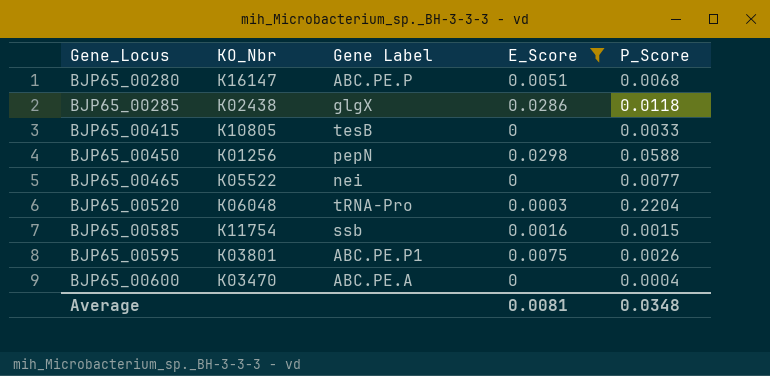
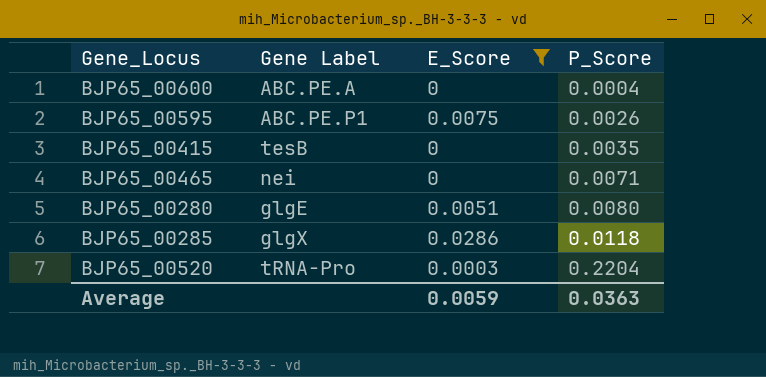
row order: Gene_Locus ascending -> P_Score ascending
column KO_Nbr | position: 2 -> none
row BJP65_00450: K01256 | pepN | 0.0298 | 0.0588 -> none
row BJP65_00585: K11754 | ssb | 0.0016 | 0.0015 -> none
BJP65_00415 | P_Score: 0.0033 -> 0.0035
BJP65_00465 | P_Score: 0.0077 -> 0.0071
BJP65_00280 | Gene Label: ABC.PE.P -> glgE
BJP65_00280 | P_Score: 0.0068 -> 0.0080
Average | E_Score: 0.0081 -> 0.0059
Average | P_Score: 0.0348 -> 0.0363

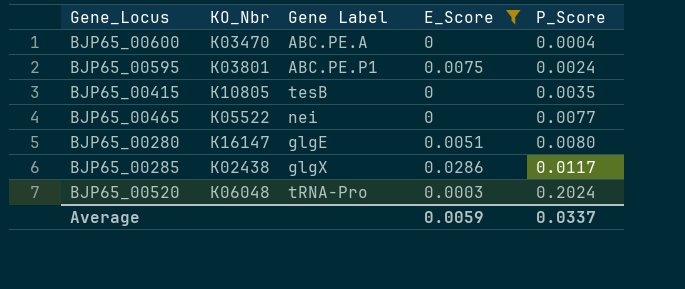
column KO_Nbr | position: none -> 2
BJP65_00595 | P_Score: 0.0026 -> 0.0024
BJP65_00465 | P_Score: 0.0071 -> 0.0077
BJP65_00285 | P_Score: 0.0118 -> 0.0117
BJP65_00520 | P_Score: 0.2204 -> 0.2024
Average | P_Score: 0.0363 -> 0.0337

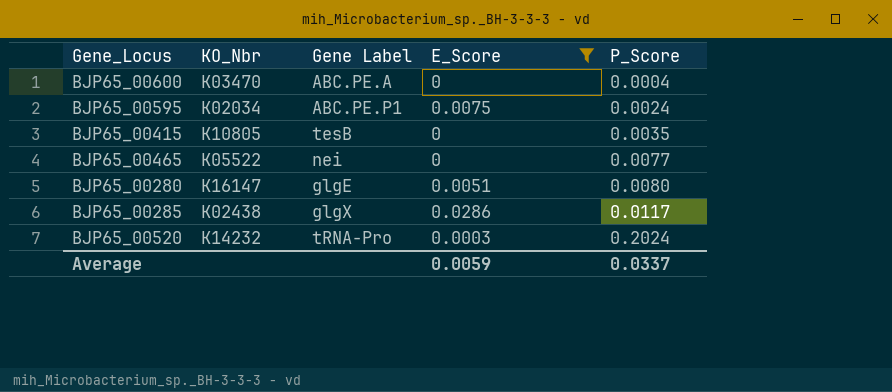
BJP65_00595 | KO_Nbr: K03801 -> K02034
BJP65_00520 | KO_Nbr: K06048 -> K14232

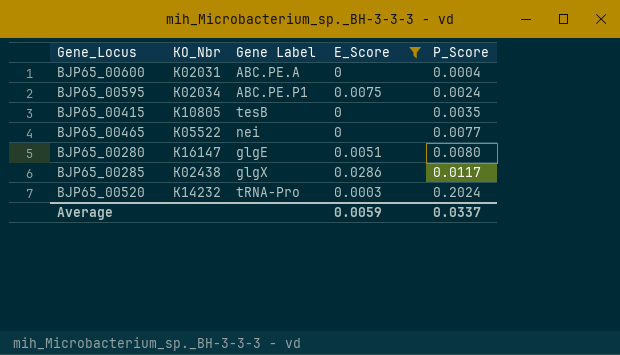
BJP65_00600 | KO_Nbr: K03470 -> K02031

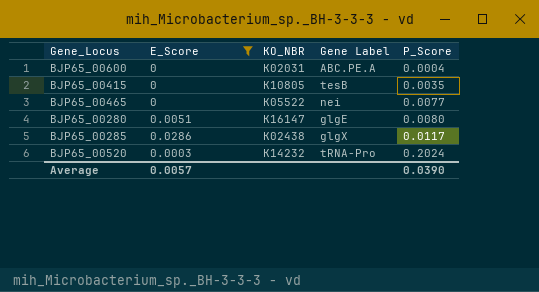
column E_Score | position: 4 -> 2
column name: KO_Nbr -> KO_NBR
row BJP65_00595: K02034 | ABC.PE.P1 | 0.0075 | 0.0024 -> none
Average | E_Score: 0.0059 -> 0.0057
Average | P_Score: 0.0337 -> 0.0390

